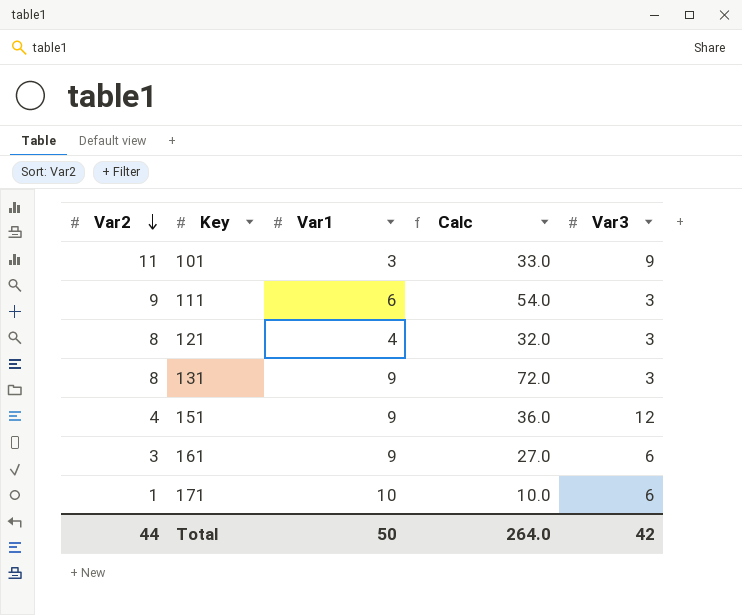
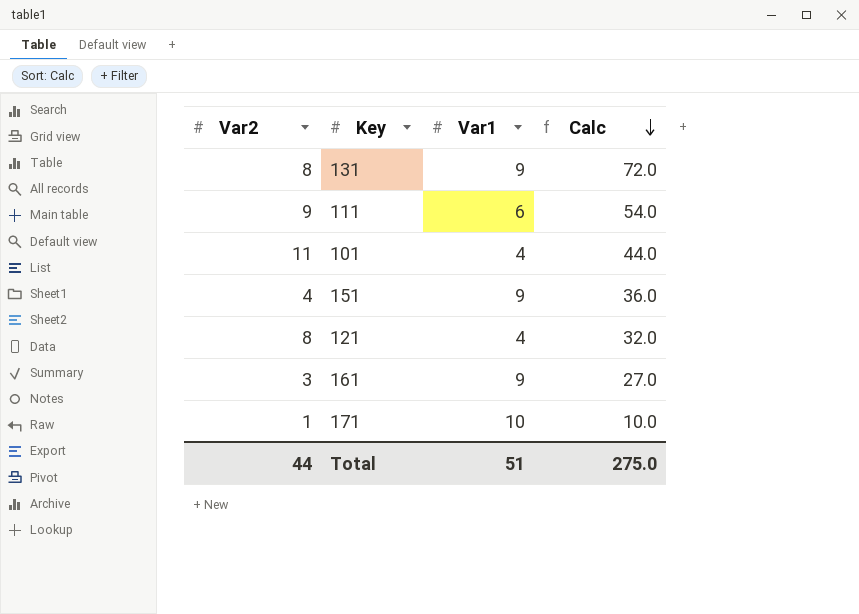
row order: Var2 descending -> Calc descending
column Var3 | position: 5 -> none
101 | Var1: 3 -> 4
101 | Calc: 33.0 -> 44.0
Total | Var1: 50 -> 51
Total | Calc: 264.0 -> 275.0

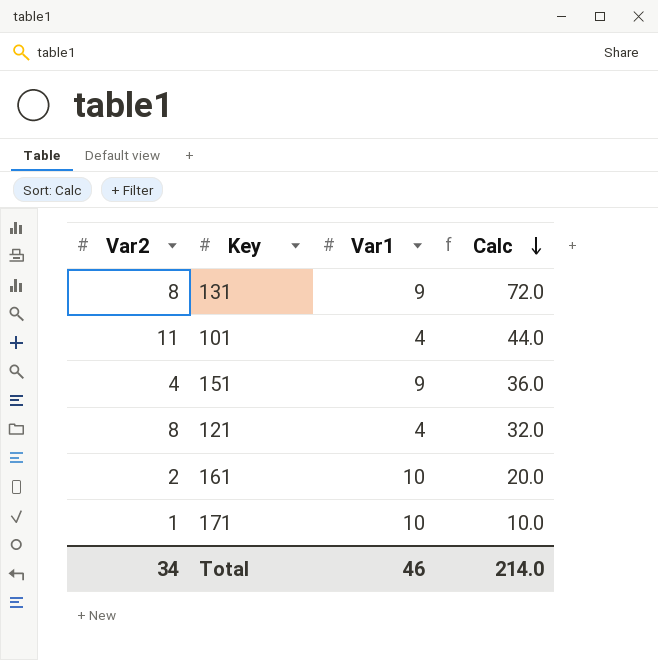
row 111: 9 | 6 | 54.0 -> none
161 | Var2: 3 -> 2
161 | Var1: 9 -> 10
161 | Calc: 27.0 -> 20.0
Total | Var2: 44 -> 34
Total | Var1: 51 -> 46
Total | Calc: 275.0 -> 214.0

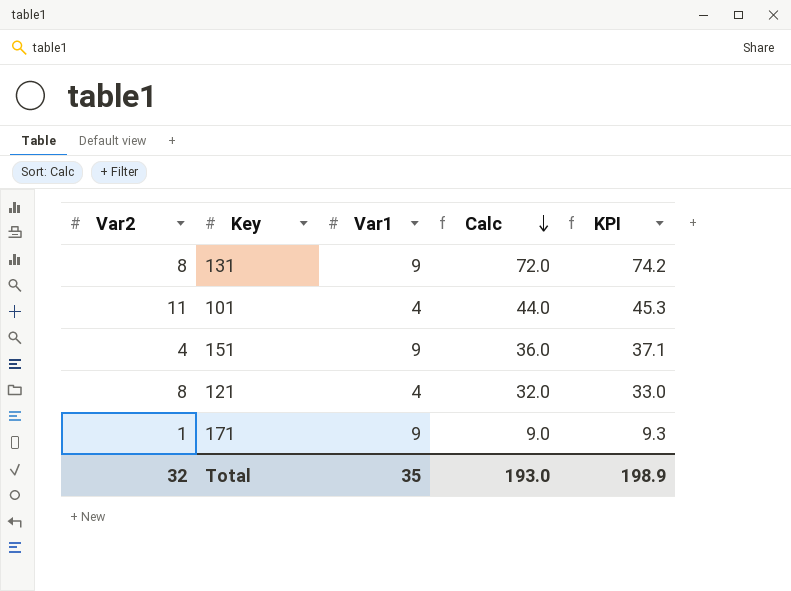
column KPI | formula: none -> [Calc] * 1.03
row 161: 2 | 10 | 20.0 -> none
171 | Var1: 10 -> 9
171 | Calc: 10.0 -> 9.0
Total | Var2: 34 -> 32
Total | Var1: 46 -> 35
Total | Calc: 214.0 -> 193.0

